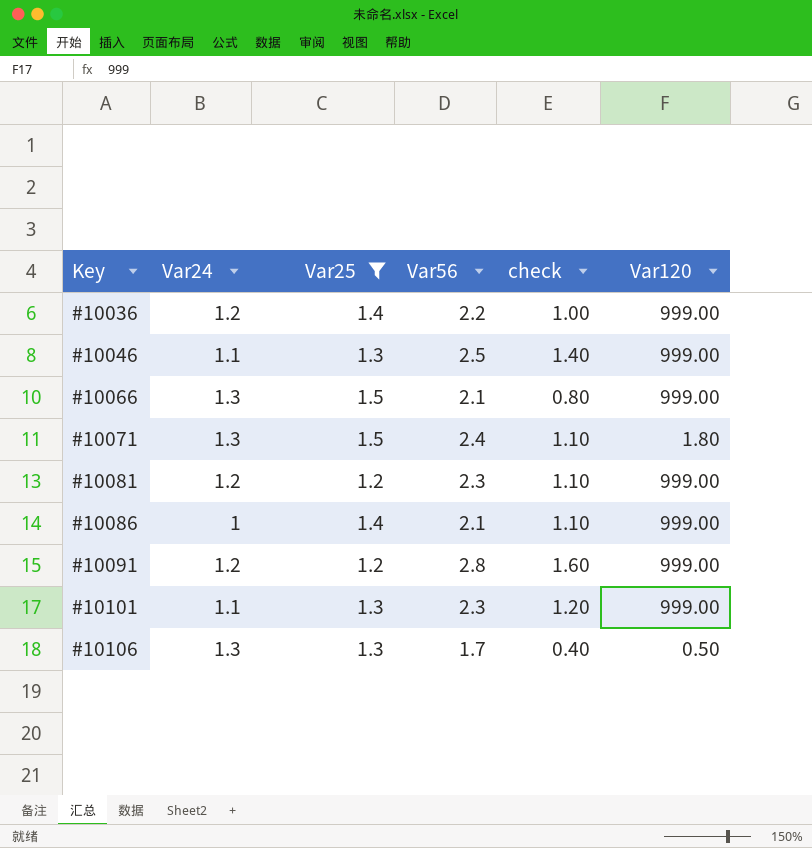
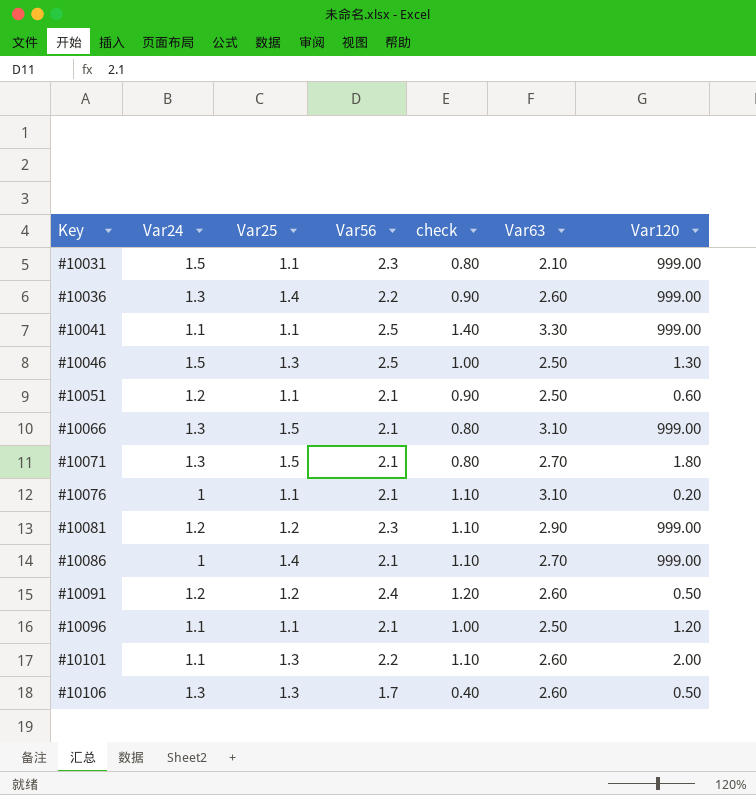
filter: Var25 != 1.1 -> none
column Var63 | position: none -> 6
#10036 | Var24: 1.2 -> 1.3
#10036 | check: 1.00 -> 0.90
#10046 | Var24: 1.1 -> 1.5
#10046 | check: 1.40 -> 1.00
#10046 | Var120: 999.00 -> 1.30
#10071 | Var56: 2.4 -> 2.1
#10071 | check: 1.10 -> 0.80
#10091 | Var56: 2.8 -> 2.4
#10091 | check: 1.60 -> 1.20
#10091 | Var120: 999.00 -> 0.50
#10101 | Var56: 2.3 -> 2.2
#10101 | check: 1.20 -> 1.10
#10101 | Var120: 999.00 -> 2.00

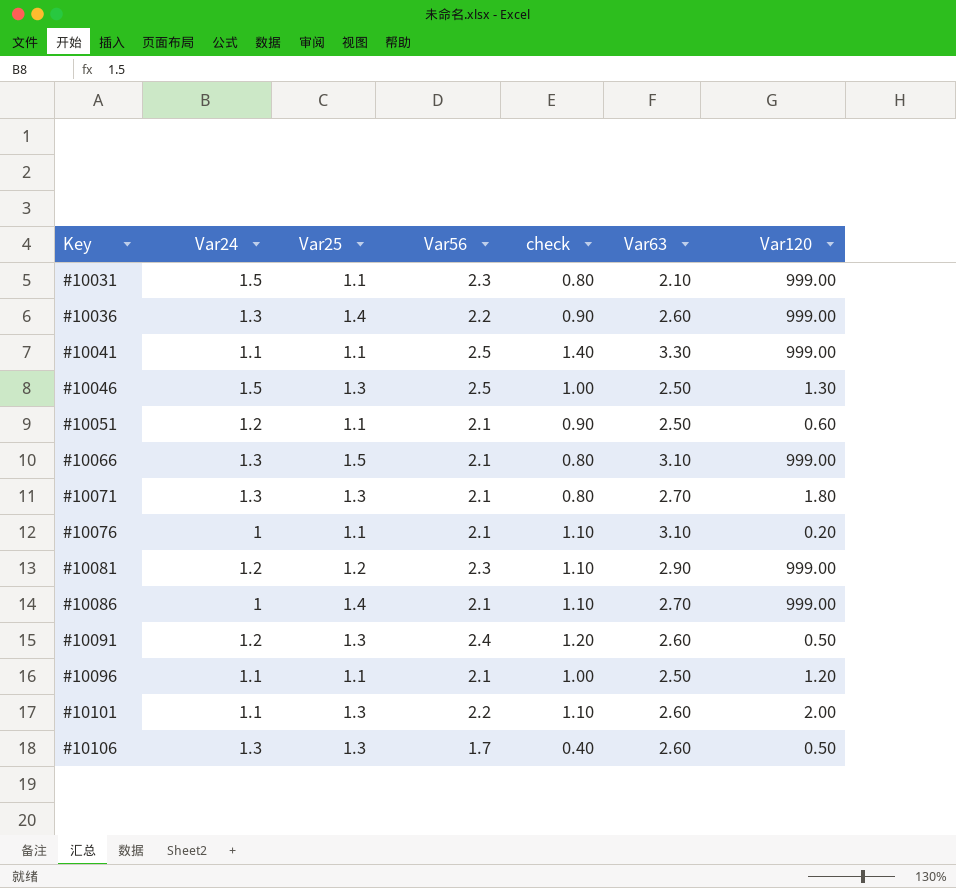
#10071 | Var25: 1.5 -> 1.3
#10091 | Var25: 1.2 -> 1.3

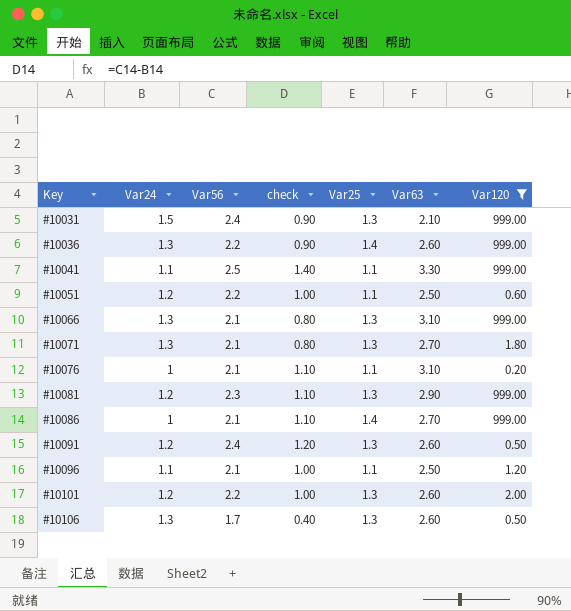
filter: none -> Var120 != 1.30
column Var25 | position: 3 -> 5
#10031 | Var56: 2.3 -> 2.4
#10031 | check: 0.80 -> 0.90
#10031 | Var25: 1.1 -> 1.3
#10051 | Var56: 2.1 -> 2.2
#10051 | check: 0.90 -> 1.00
#10066 | Var25: 1.5 -> 1.3
#10081 | Var25: 1.2 -> 1.3
#10101 | Var24: 1.1 -> 1.2
#10101 | check: 1.10 -> 1.00

